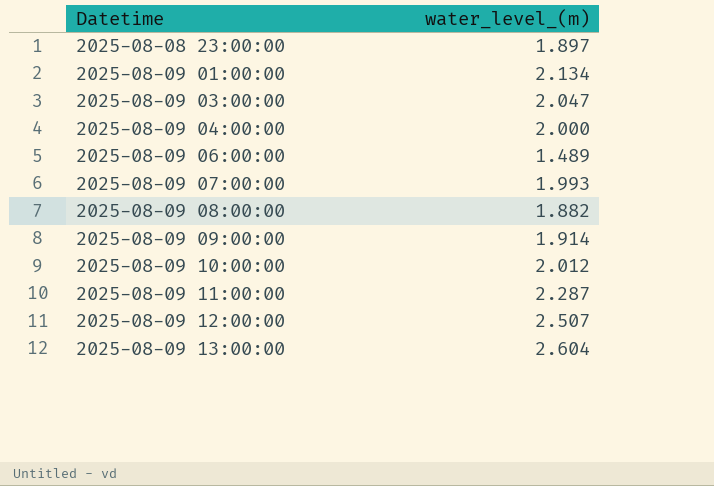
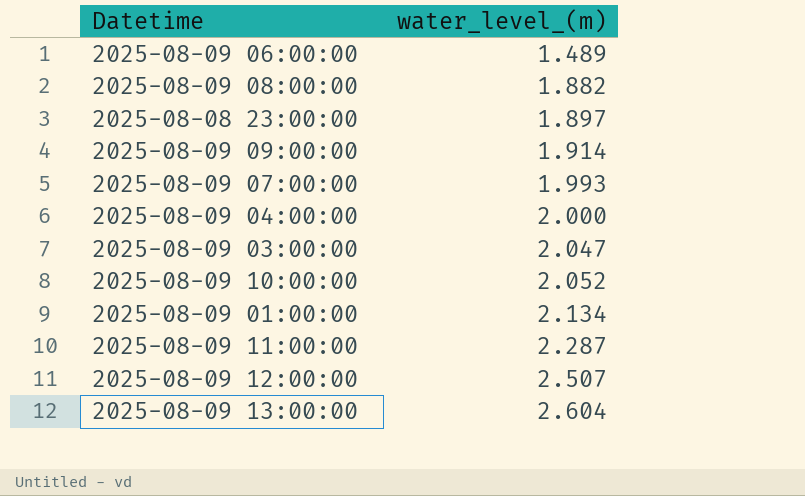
row order: Datetime ascending -> water_level_(m) ascending
2025-08-09 10:00:00 | water_level_(m): 2.012 -> 2.052

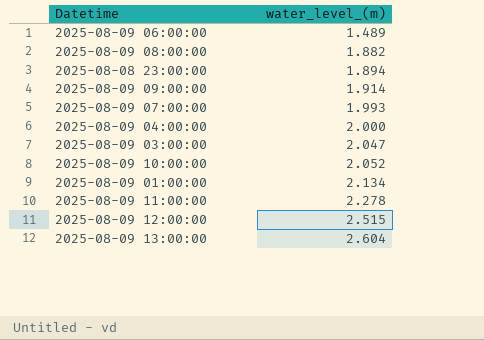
2025-08-08 23:00:00 | water_level_(m): 1.897 -> 1.894
2025-08-09 11:00:00 | water_level_(m): 2.287 -> 2.278
2025-08-09 12:00:00 | water_level_(m): 2.507 -> 2.515

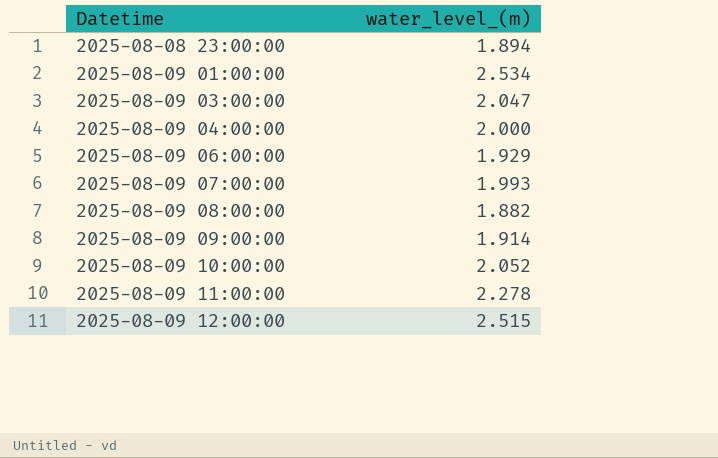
row order: water_level_(m) ascending -> Datetime ascending
row 2025-08-09 13:00:00: 2.604 -> none
2025-08-09 01:00:00 | water_level_(m): 2.134 -> 2.534
2025-08-09 06:00:00 | water_level_(m): 1.489 -> 1.929

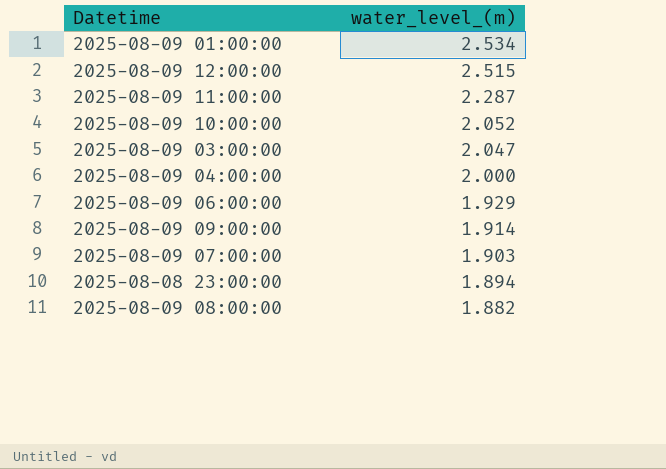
row order: Datetime ascending -> water_level_(m) descending
2025-08-09 11:00:00 | water_level_(m): 2.278 -> 2.287
2025-08-09 07:00:00 | water_level_(m): 1.993 -> 1.903

